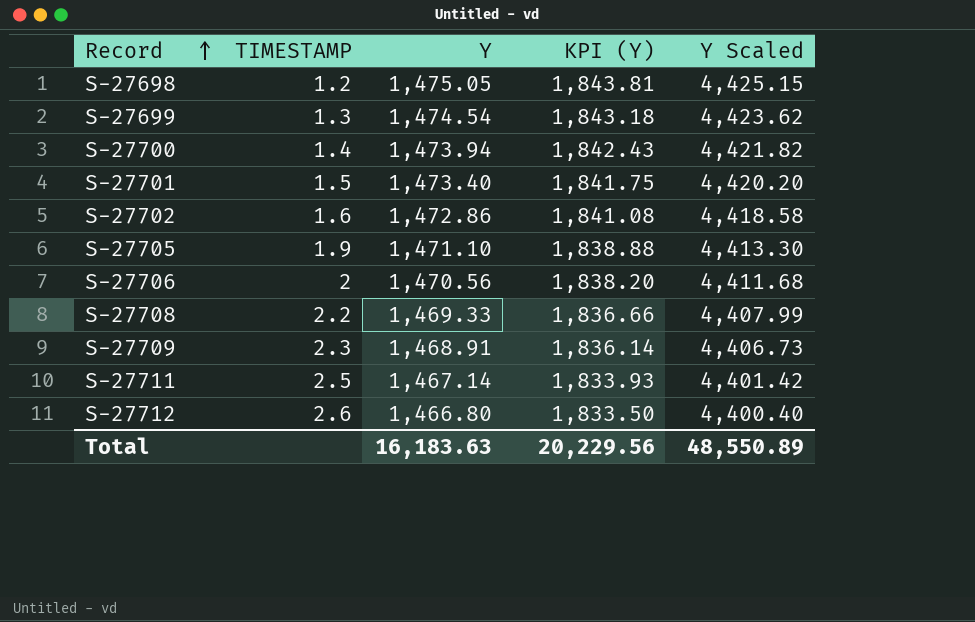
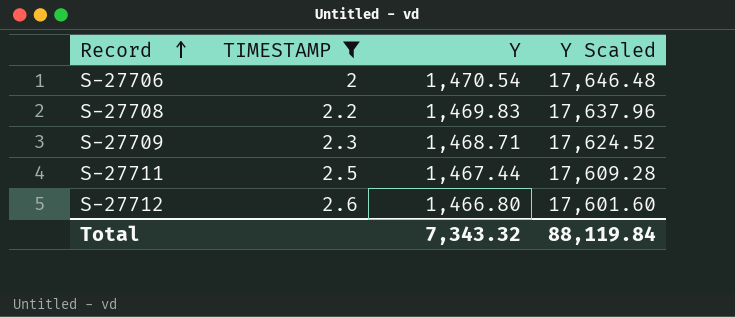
filter: none -> TIMESTAMP >= 2
column KPI (Y) | formula: [Y] * 1.25 -> none
column Y Scaled | formula: [Y] * 3 -> [Y] * 12
S-27706 | Y: 1,470.56 -> 1,470.54
S-27708 | Y: 1,469.33 -> 1,469.83
S-27709 | Y: 1,468.91 -> 1,468.71
S-27711 | Y: 1,467.14 -> 1,467.44
Total | Y: 16,183.63 -> 7,343.32
Total | Y Scaled: 48,550.89 -> 88,119.84

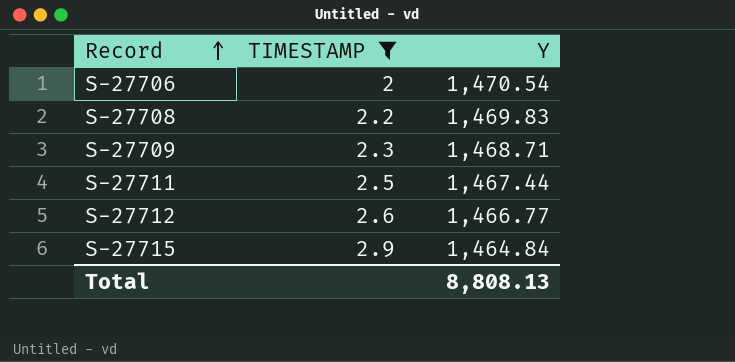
column Y Scaled | formula: [Y] * 12 -> none
S-27712 | Y: 1,466.80 -> 1,466.77
row S-27715: none -> 2.9 | 1,464.84
Total | Y: 7,343.32 -> 8,808.13

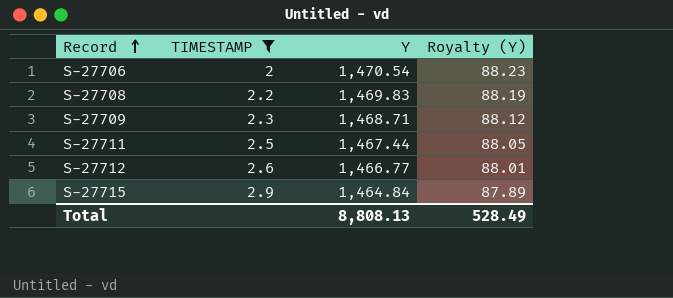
column Royalty (Y) | formula: none -> [Y] * 0.06

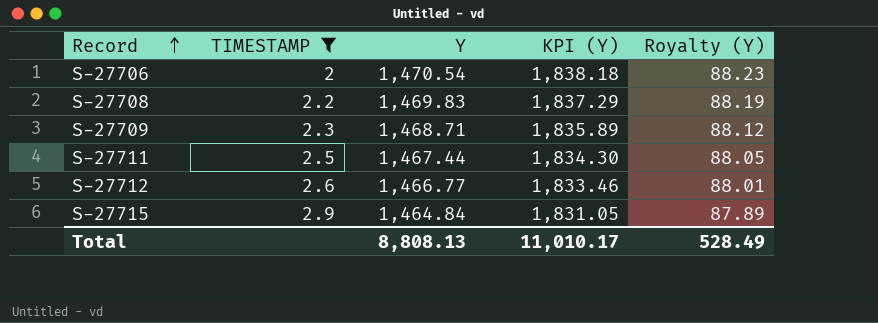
column KPI (Y) | formula: none -> [Y] * 1.25

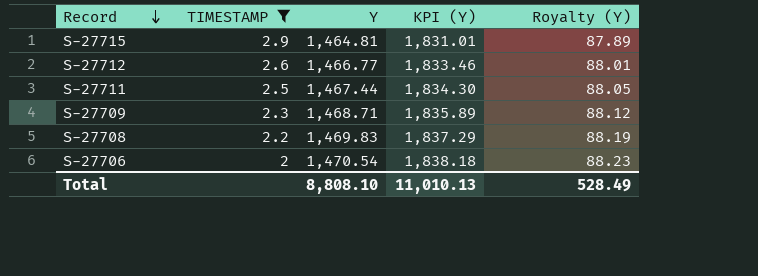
row order: Record ascending -> Record descending
S-27715 | Y: 1,464.84 -> 1,464.81
S-27715 | KPI (Y): 1,831.05 -> 1,831.01
Total | Y: 8,808.13 -> 8,808.10
Total | KPI (Y): 11,010.17 -> 11,010.13

